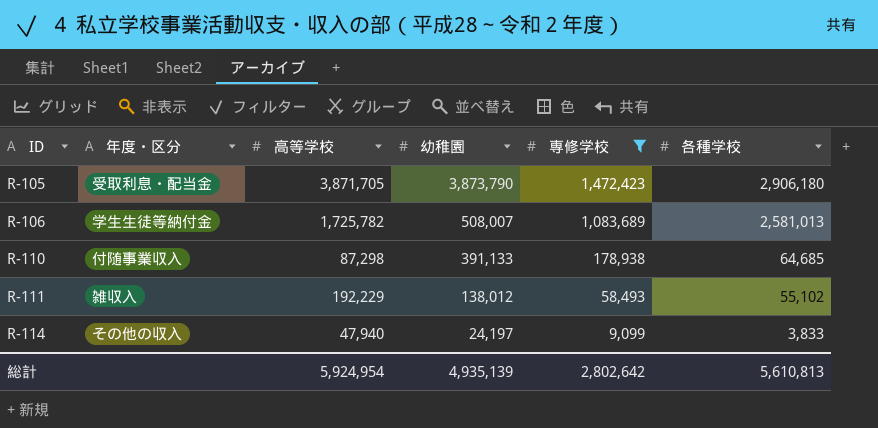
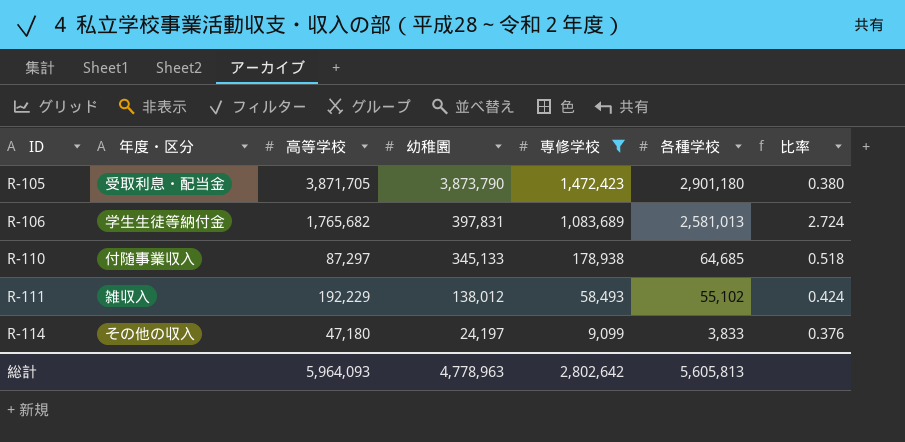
column 比率 | formula: none -> [専修学校] / [幼稚園]
R-105 | 各種学校: 2,906,180 -> 2,901,180
R-106 | 高等学校: 1,725,782 -> 1,765,682
R-106 | 幼稚園: 508,007 -> 397,831
R-110 | 高等学校: 87,298 -> 87,297
R-110 | 幼稚園: 391,133 -> 345,133
R-114 | 高等学校: 47,940 -> 47,180
総計 | 高等学校: 5,924,954 -> 5,964,093
総計 | 幼稚園: 4,935,139 -> 4,778,963
総計 | 各種学校: 5,610,813 -> 5,605,813

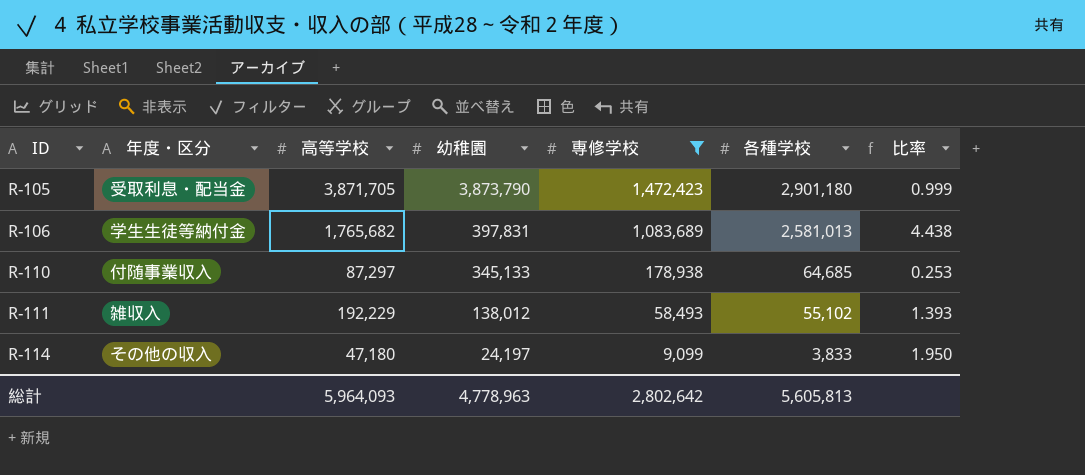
column 比率 | formula: [専修学校] / [幼稚園] -> [高等学校] / [幼稚園]

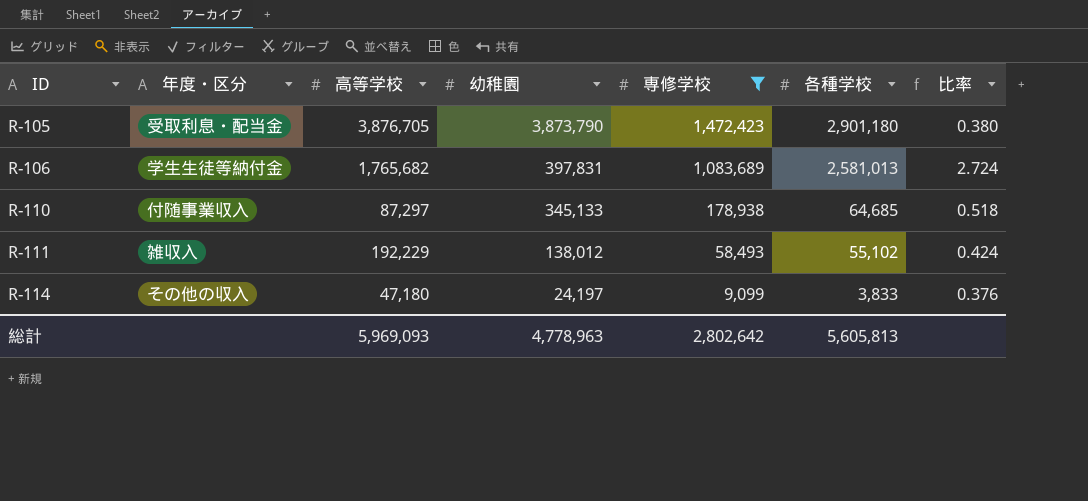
column 比率 | formula: [高等学校] / [幼稚園] -> [専修学校] / [幼稚園]
R-105 | 高等学校: 3,871,705 -> 3,876,705
総計 | 高等学校: 5,964,093 -> 5,969,093

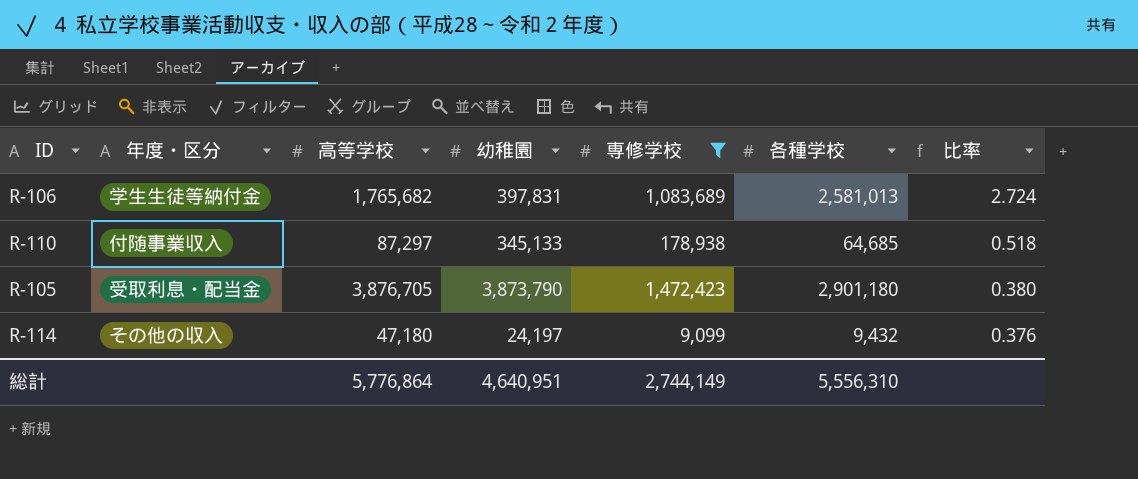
row order: ID ascending -> 比率 descending
row R-111: 雑収入 | 192,229 | 138,012 | 58,493 | 55,102 | 0.424 -> none
R-114 | 各種学校: 3,833 -> 9,432
総計 | 高等学校: 5,969,093 -> 5,776,864
総計 | 幼稚園: 4,778,963 -> 4,640,951
総計 | 専修学校: 2,802,642 -> 2,744,149
総計 | 各種学校: 5,605,813 -> 5,556,310

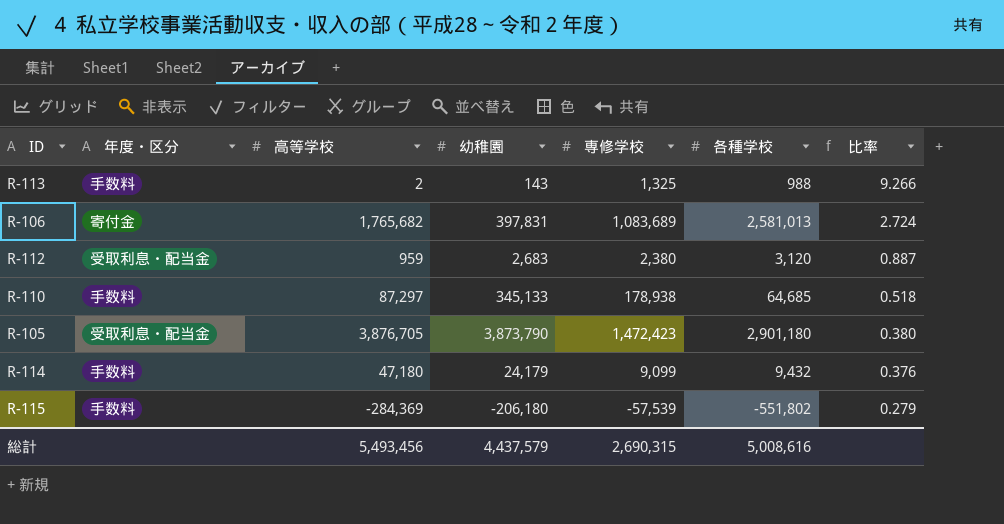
filter: 専修学校 >= 9,099 -> none
R-106 | 年度・区分: 学生生徒等納付金 -> 寄付金
R-110 | 年度・区分: 付随事業収入 -> 手数料
R-114 | 年度・区分: その他の収入 -> 手数料
R-114 | 幼稚園: 24,197 -> 24,179
総計 | 高等学校: 5,776,864 -> 5,493,456
総計 | 幼稚園: 4,640,951 -> 4,437,579
総計 | 専修学校: 2,744,149 -> 2,690,315
総計 | 各種学校: 5,556,310 -> 5,008,616

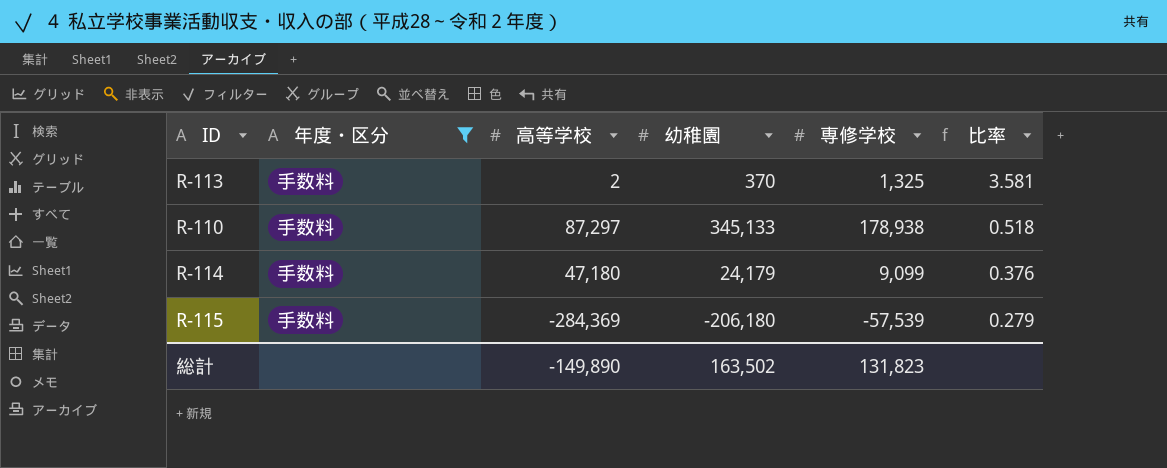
filter: none -> 年度・区分 = 手数料
column 各種学校 | position: 6 -> none
R-113 | 幼稚園: 143 -> 370
R-113 | 比率: 9.266 -> 3.581
総計 | 高等学校: 5,493,456 -> -149,890
総計 | 幼稚園: 4,437,579 -> 163,502
総計 | 専修学校: 2,690,315 -> 131,823

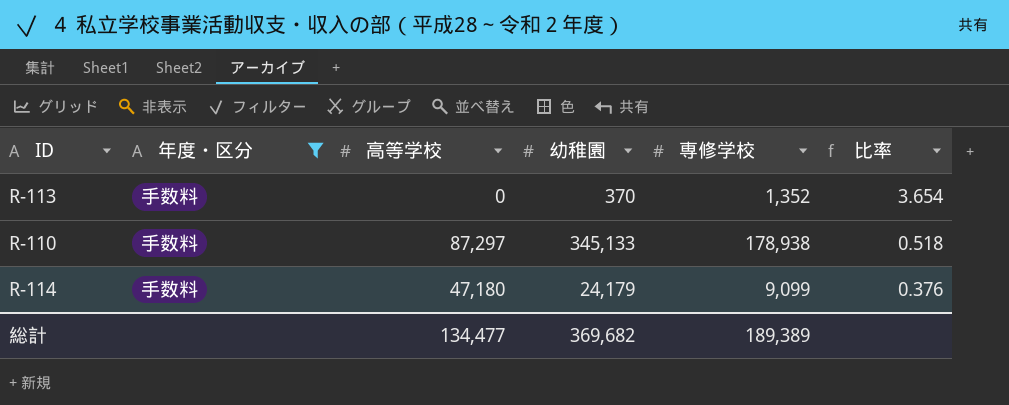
row R-115: 手数料 | -284,369 | -206,180 | -57,539 | 0.279 -> none
R-113 | 高等学校: 2 -> 0
R-113 | 専修学校: 1,325 -> 1,352
R-113 | 比率: 3.581 -> 3.654
総計 | 高等学校: -149,890 -> 134,477
総計 | 幼稚園: 163,502 -> 369,682
総計 | 専修学校: 131,823 -> 189,389

